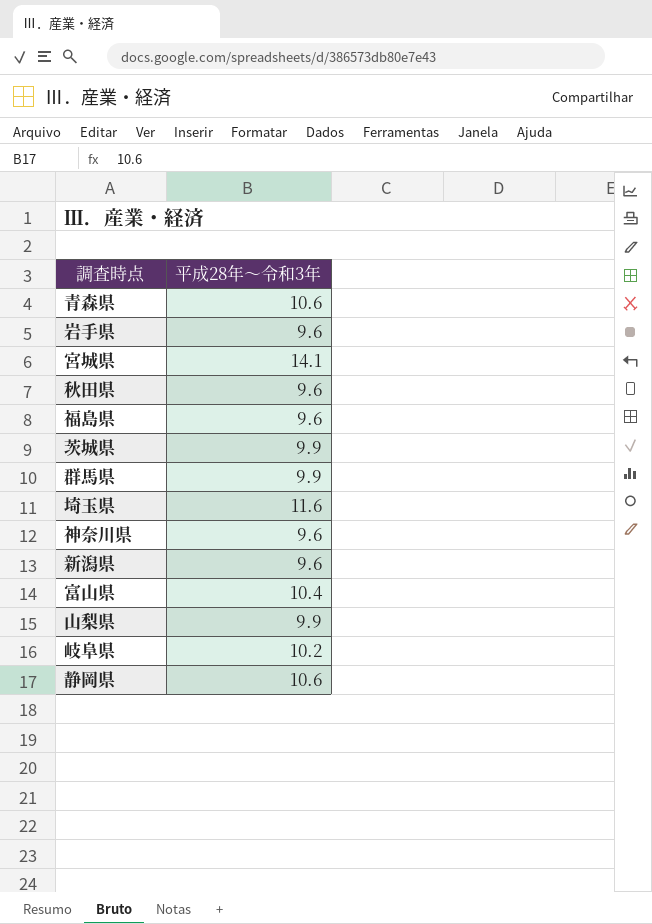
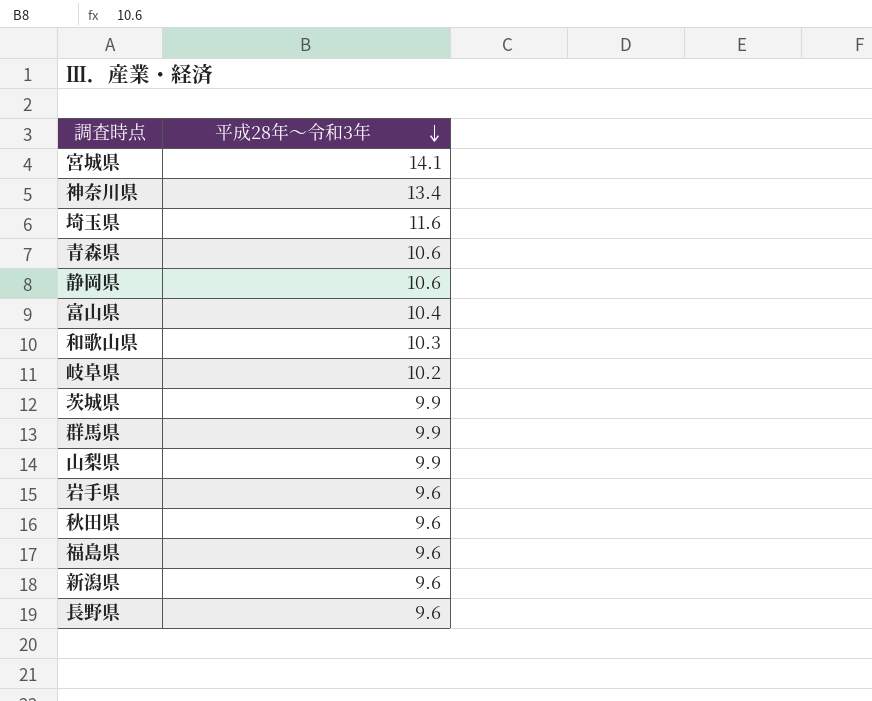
row order: none -> 平成28年～令和3年 descending
神奈川県 | 平成28年～令和3年: 9.6 -> 13.4
row 和歌山県: none -> 10.3
row 長野県: none -> 9.6

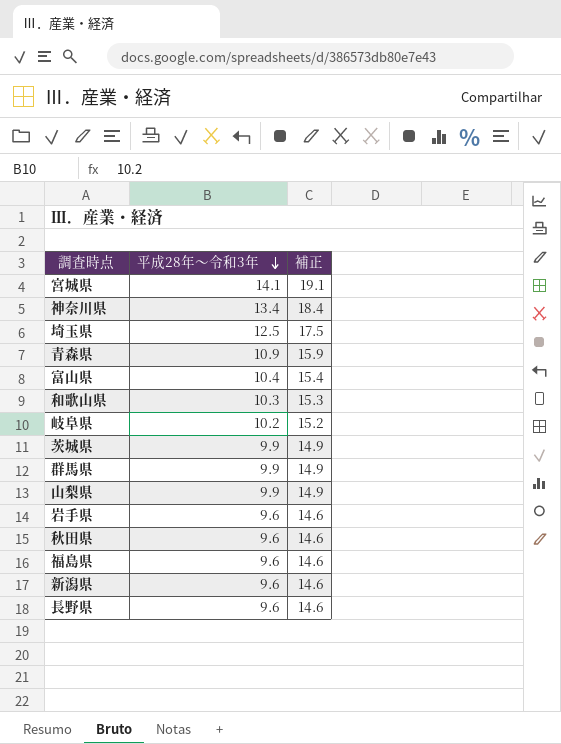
column 補正 | formula: none -> [平成28年～令和3年] + 5
row 静岡県: 10.6 -> none
埼玉県 | 平成28年～令和3年: 11.6 -> 12.5
青森県 | 平成28年～令和3年: 10.6 -> 10.9

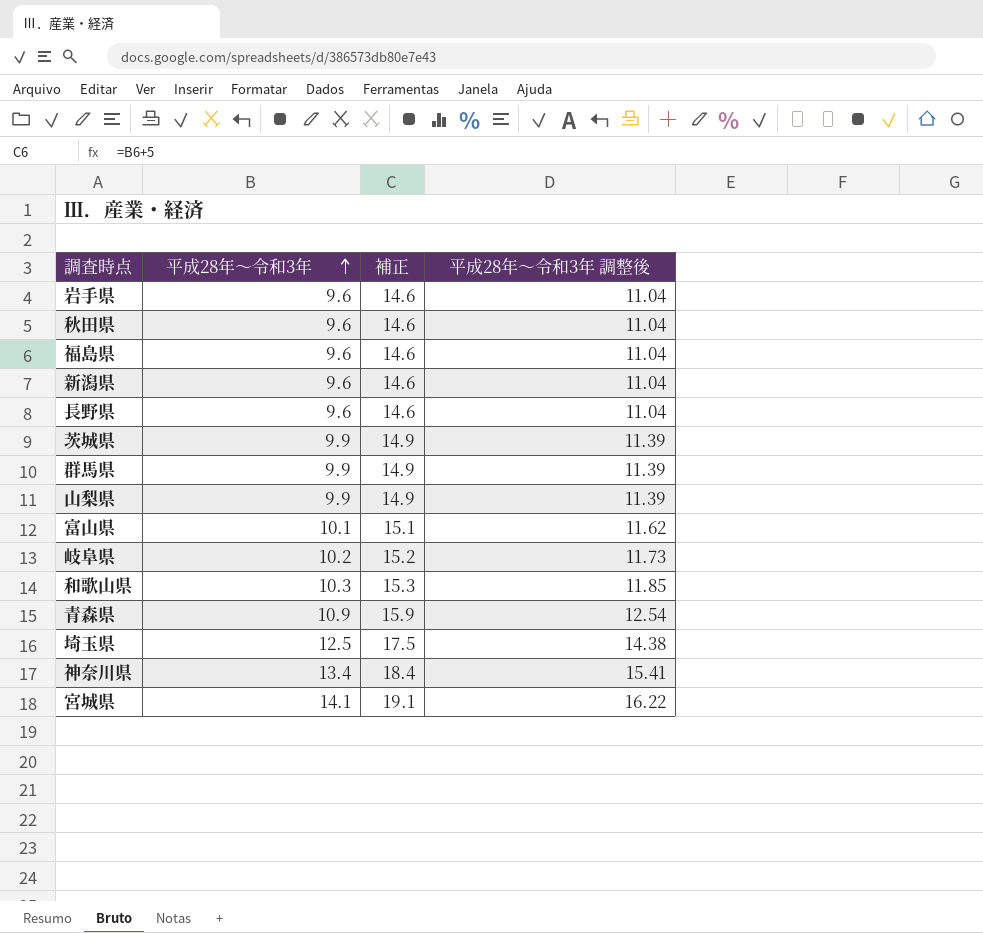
row order: 平成28年～令和3年 descending -> 平成28年～令和3年 ascending
column 平成28年～令和3年 調整後 | formula: none -> [平成28年～令和3年] * 1.15
富山県 | 平成28年～令和3年: 10.4 -> 10.1
富山県 | 補正: 15.4 -> 15.1

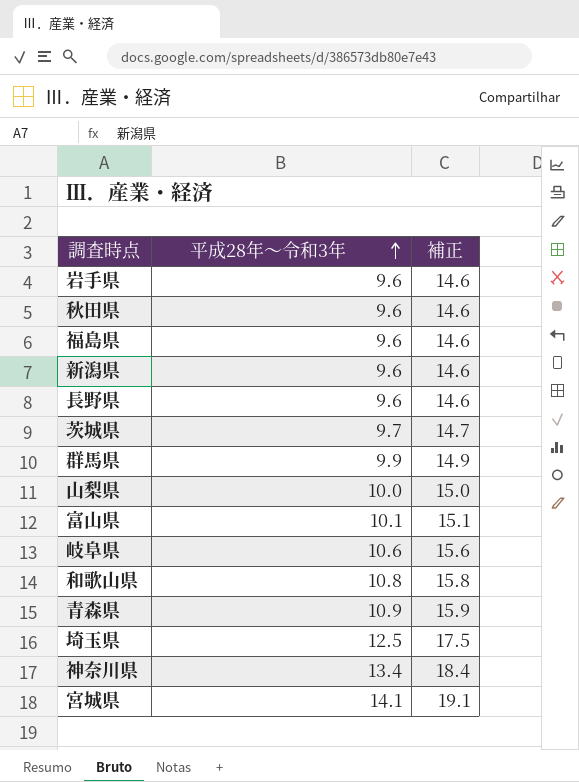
column 平成28年～令和3年 調整後 | formula: [平成28年～令和3年] * 1.15 -> none
茨城県 | 平成28年～令和3年: 9.9 -> 9.7
茨城県 | 補正: 14.9 -> 14.7
山梨県 | 平成28年～令和3年: 9.9 -> 10.0
山梨県 | 補正: 14.9 -> 15.0
岐阜県 | 平成28年～令和3年: 10.2 -> 10.6
岐阜県 | 補正: 15.2 -> 15.6
和歌山県 | 平成28年～令和3年: 10.3 -> 10.8
和歌山県 | 補正: 15.3 -> 15.8

